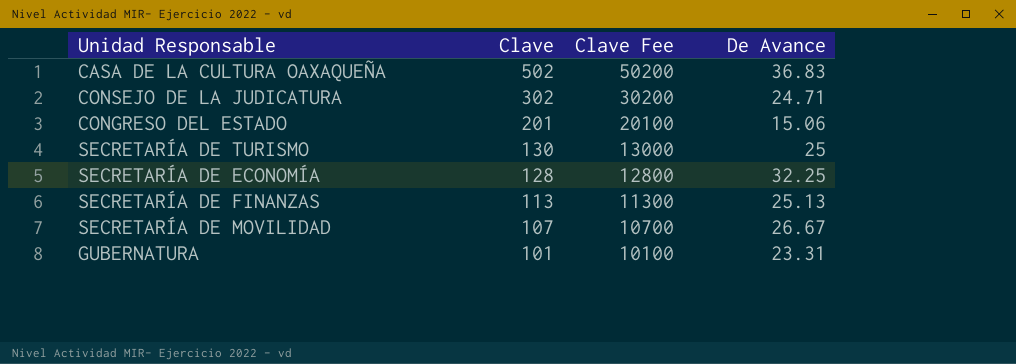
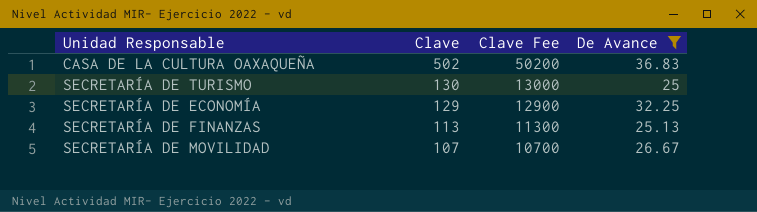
filter: none -> De Avance >= 25
SECRETARÍA DE ECONOMÍA | Clave: 128 -> 129
SECRETARÍA DE ECONOMÍA | Clave Fee: 12800 -> 12900

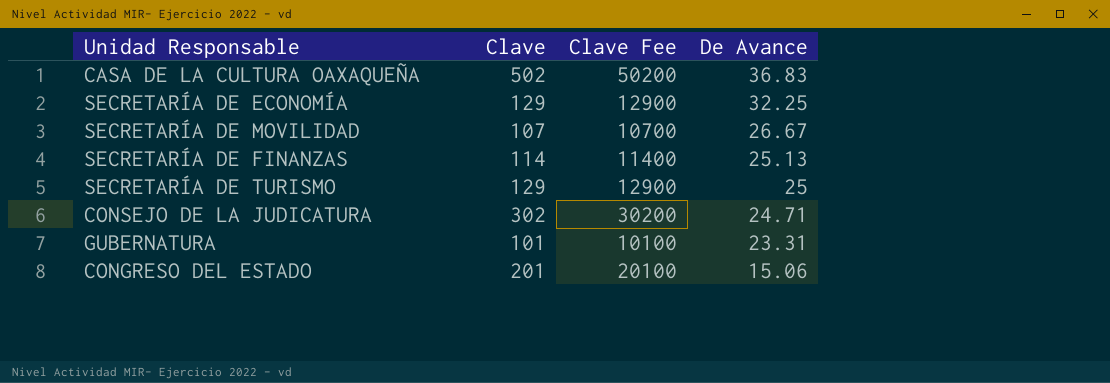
filter: De Avance >= 25 -> none
row order: Clave descending -> De Avance descending
SECRETARÍA DE FINANZAS | Clave: 113 -> 114
SECRETARÍA DE FINANZAS | Clave Fee: 11300 -> 11400
SECRETARÍA DE TURISMO | Clave: 130 -> 129
SECRETARÍA DE TURISMO | Clave Fee: 13000 -> 12900

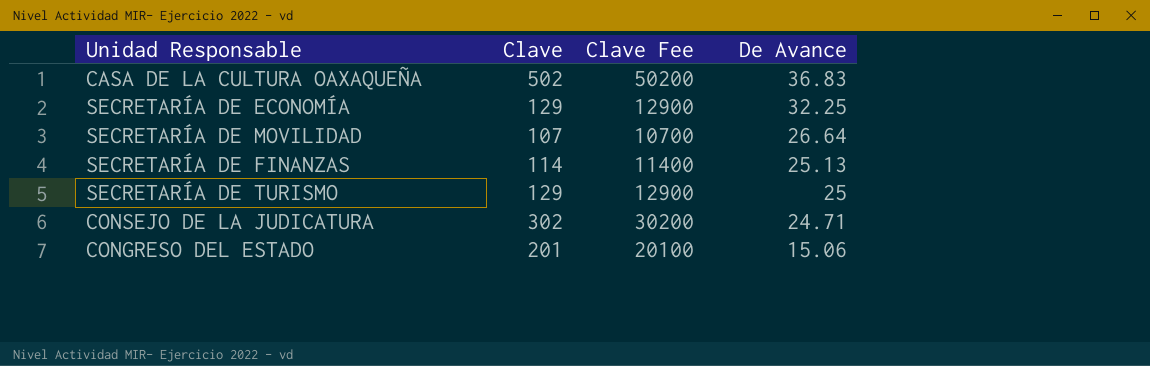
row GUBERNATURA: 101 | 10100 | 23.31 -> none
SECRETARÍA DE MOVILIDAD | De Avance: 26.67 -> 26.64

